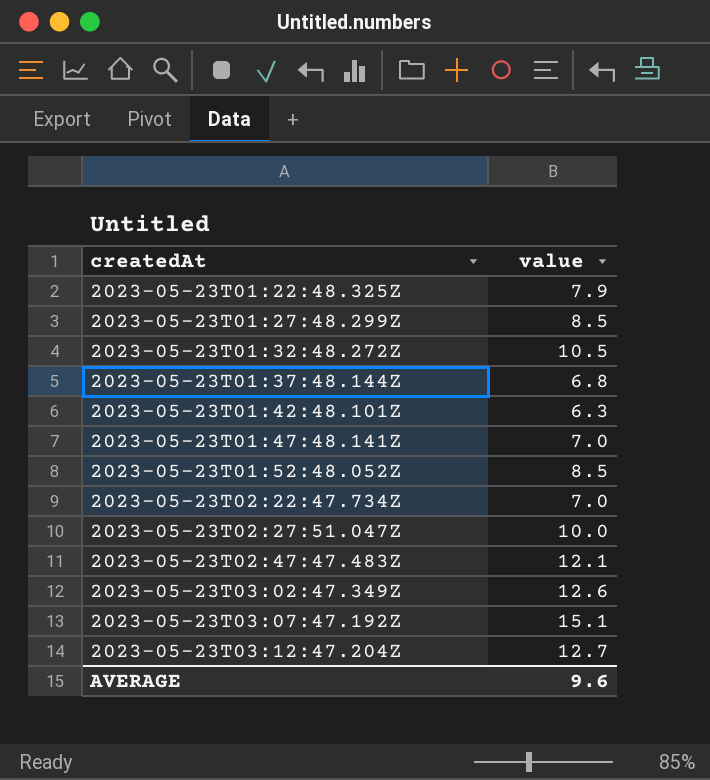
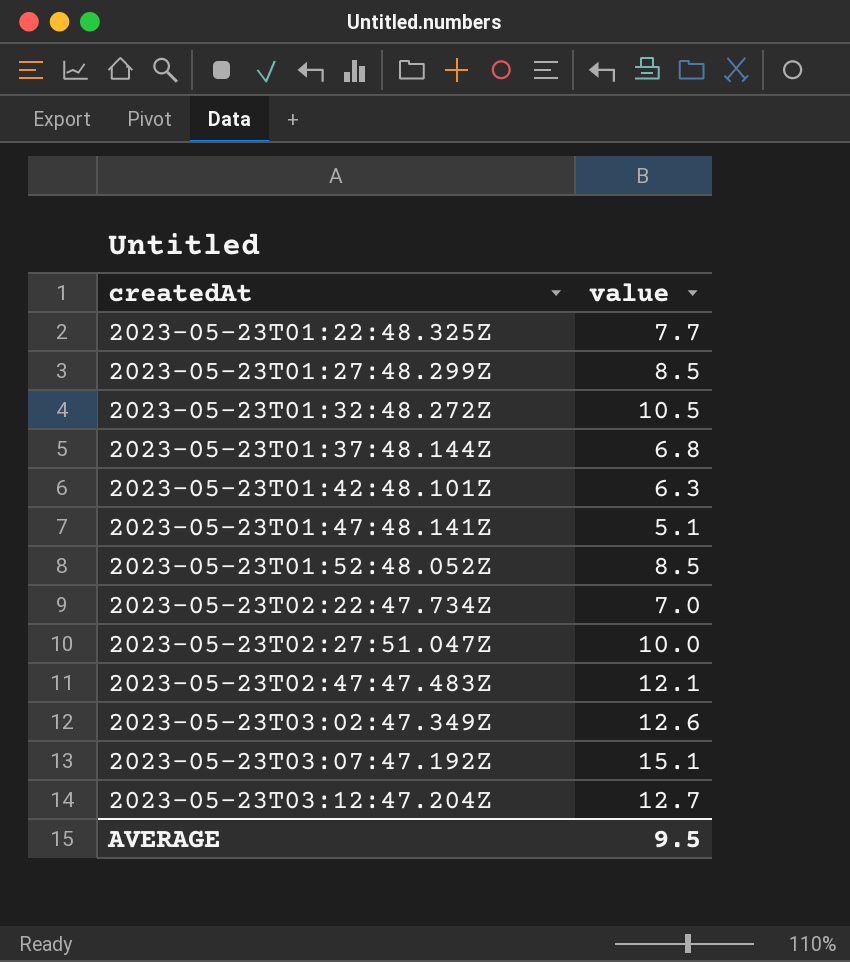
2023-05-23T01:22:48.325Z | value: 7.9 -> 7.7
2023-05-23T01:47:48.141Z | value: 7.0 -> 5.1
AVERAGE | value: 9.6 -> 9.5

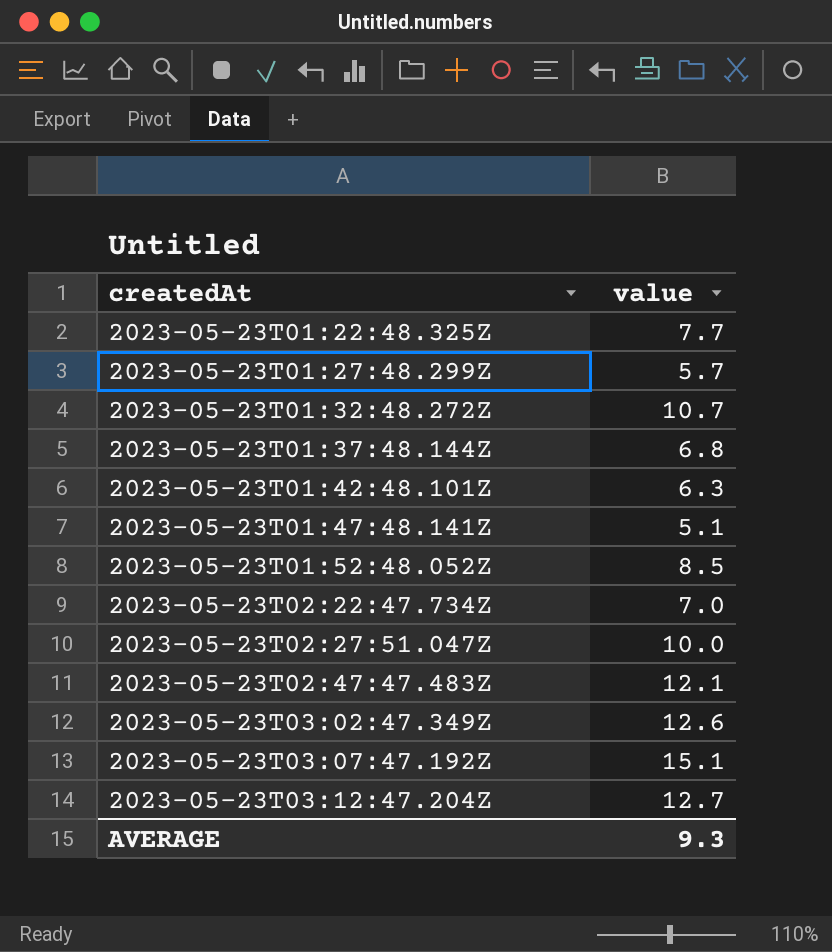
2023-05-23T01:27:48.299Z | value: 8.5 -> 5.7
2023-05-23T01:32:48.272Z | value: 10.5 -> 10.7
AVERAGE | value: 9.5 -> 9.3

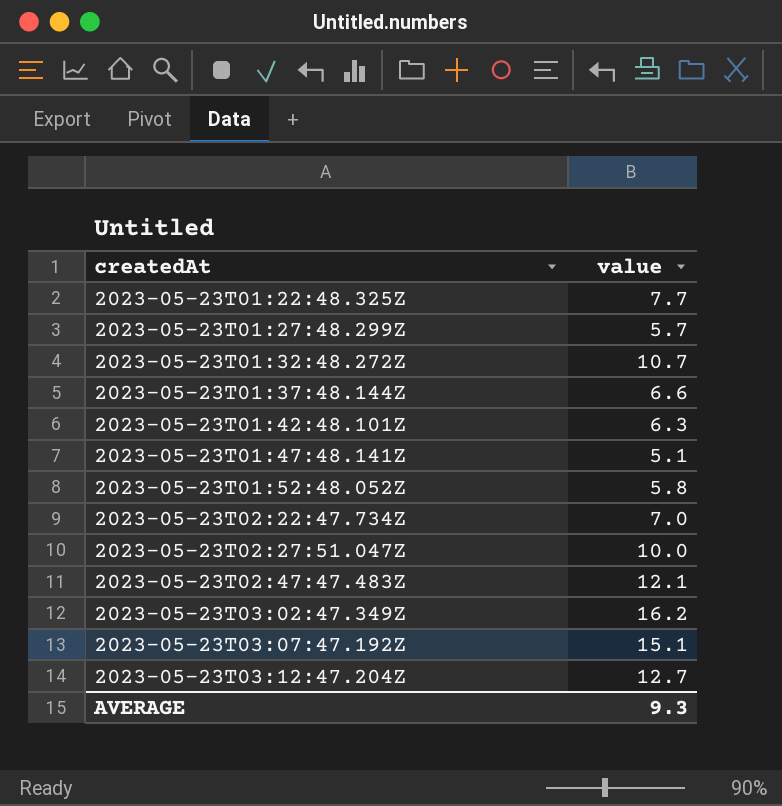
2023-05-23T01:37:48.144Z | value: 6.8 -> 6.6
2023-05-23T01:52:48.052Z | value: 8.5 -> 5.8
2023-05-23T03:02:47.349Z | value: 12.6 -> 16.2

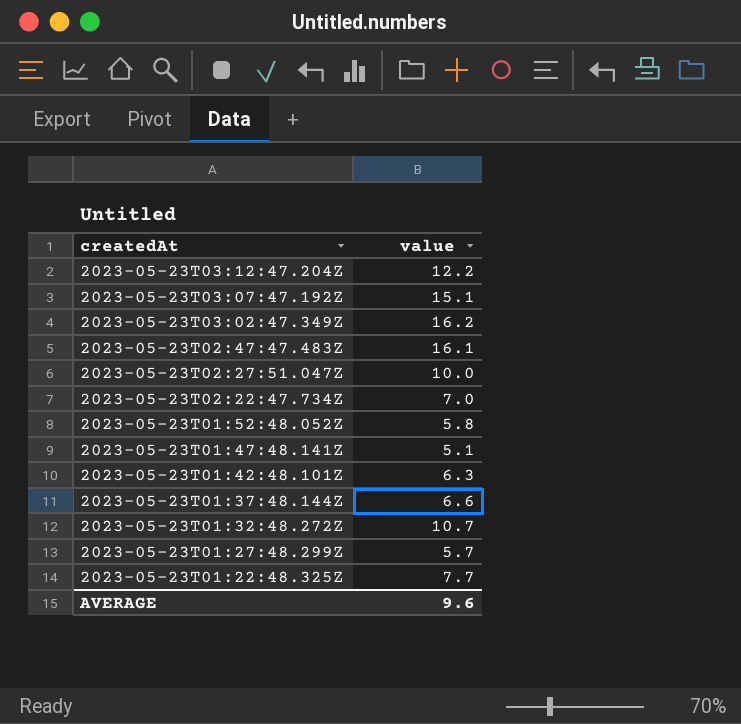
row order: createdAt ascending -> createdAt descending
2023-05-23T03:12:47.204Z | value: 12.7 -> 12.2
2023-05-23T02:47:47.483Z | value: 12.1 -> 16.1
AVERAGE | value: 9.3 -> 9.6

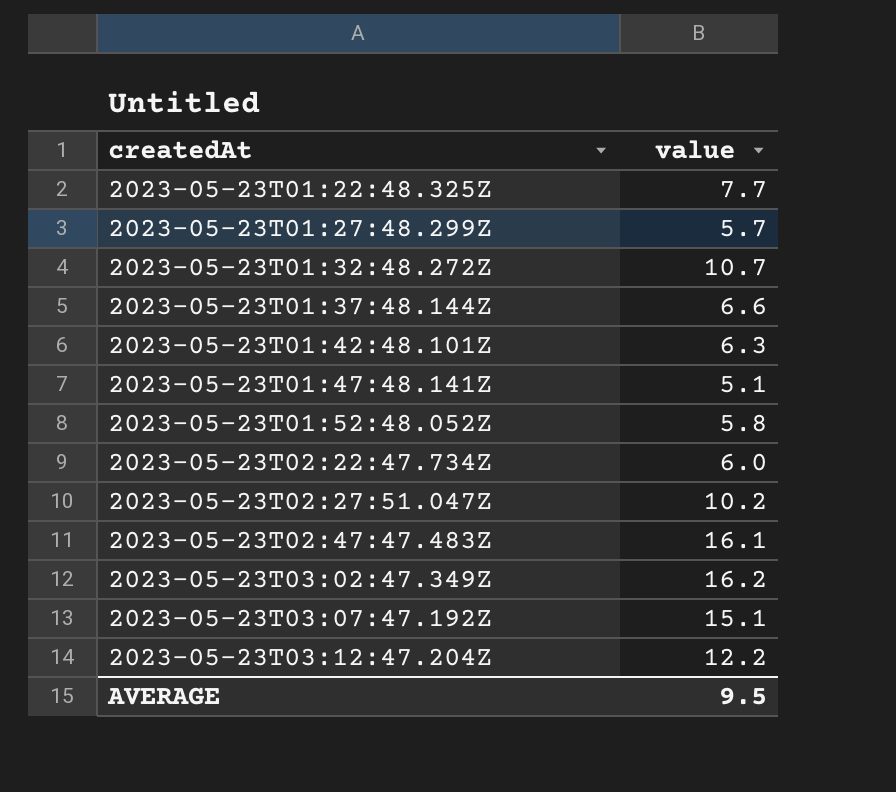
row order: createdAt descending -> createdAt ascending
2023-05-23T02:22:47.734Z | value: 7.0 -> 6.0
2023-05-23T02:27:51.047Z | value: 10.0 -> 10.2
AVERAGE | value: 9.6 -> 9.5

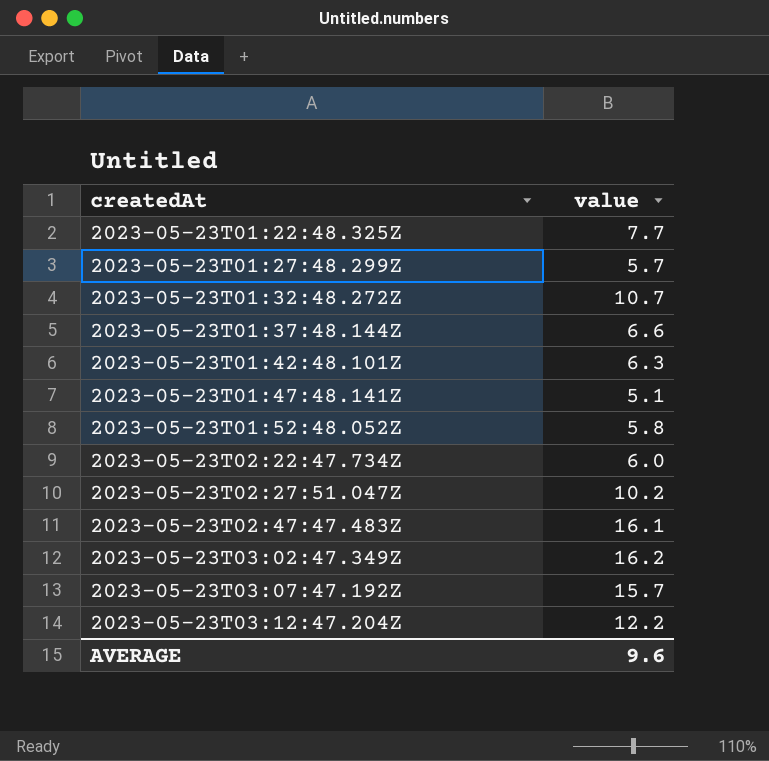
2023-05-23T03:07:47.192Z | value: 15.1 -> 15.7
AVERAGE | value: 9.5 -> 9.6

